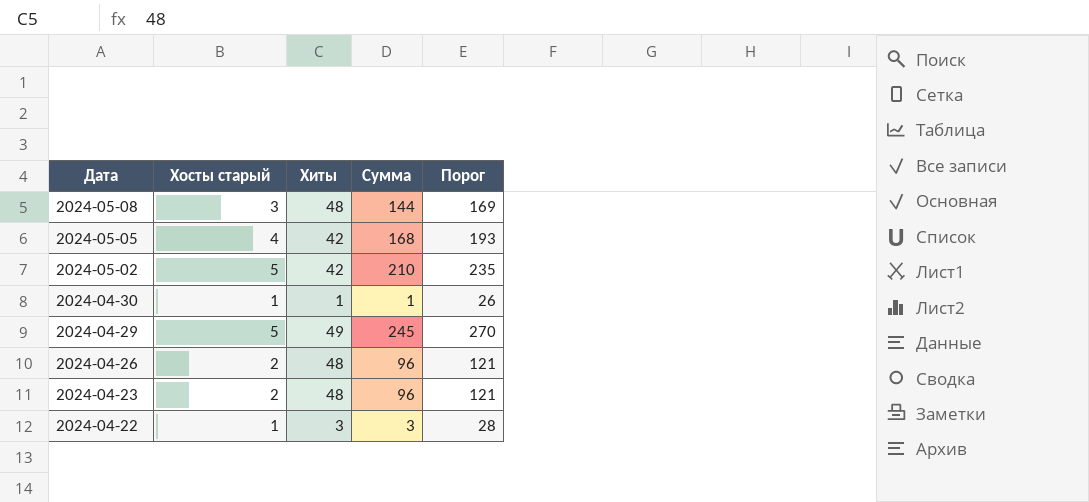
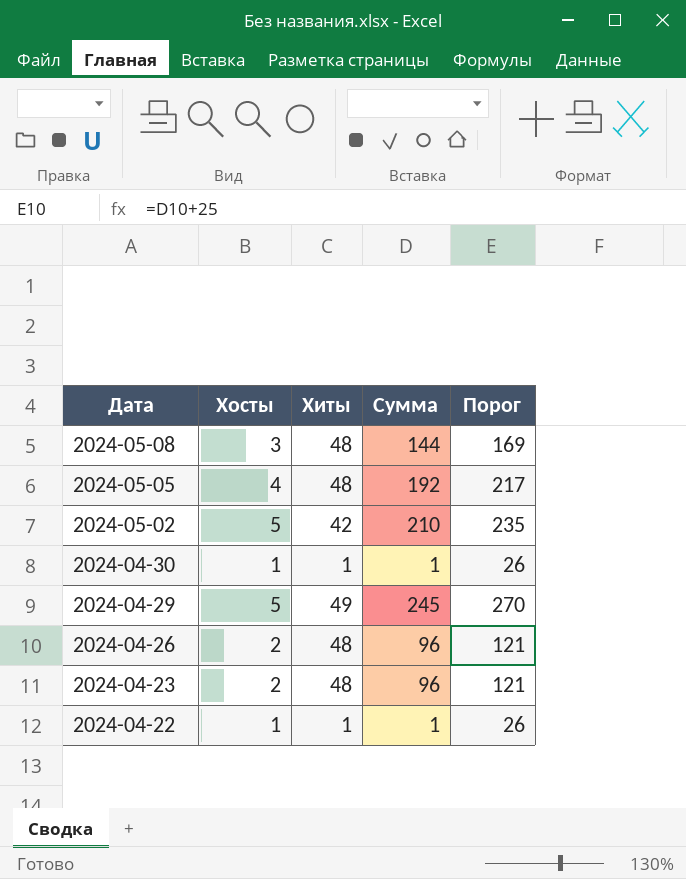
column name: Хосты старый -> Хосты
2024-05-05 | Хиты: 42 -> 48
2024-05-05 | Сумма: 168 -> 192
2024-05-05 | Порог: 193 -> 217
2024-04-22 | Хиты: 3 -> 1
2024-04-22 | Сумма: 3 -> 1
2024-04-22 | Порог: 28 -> 26

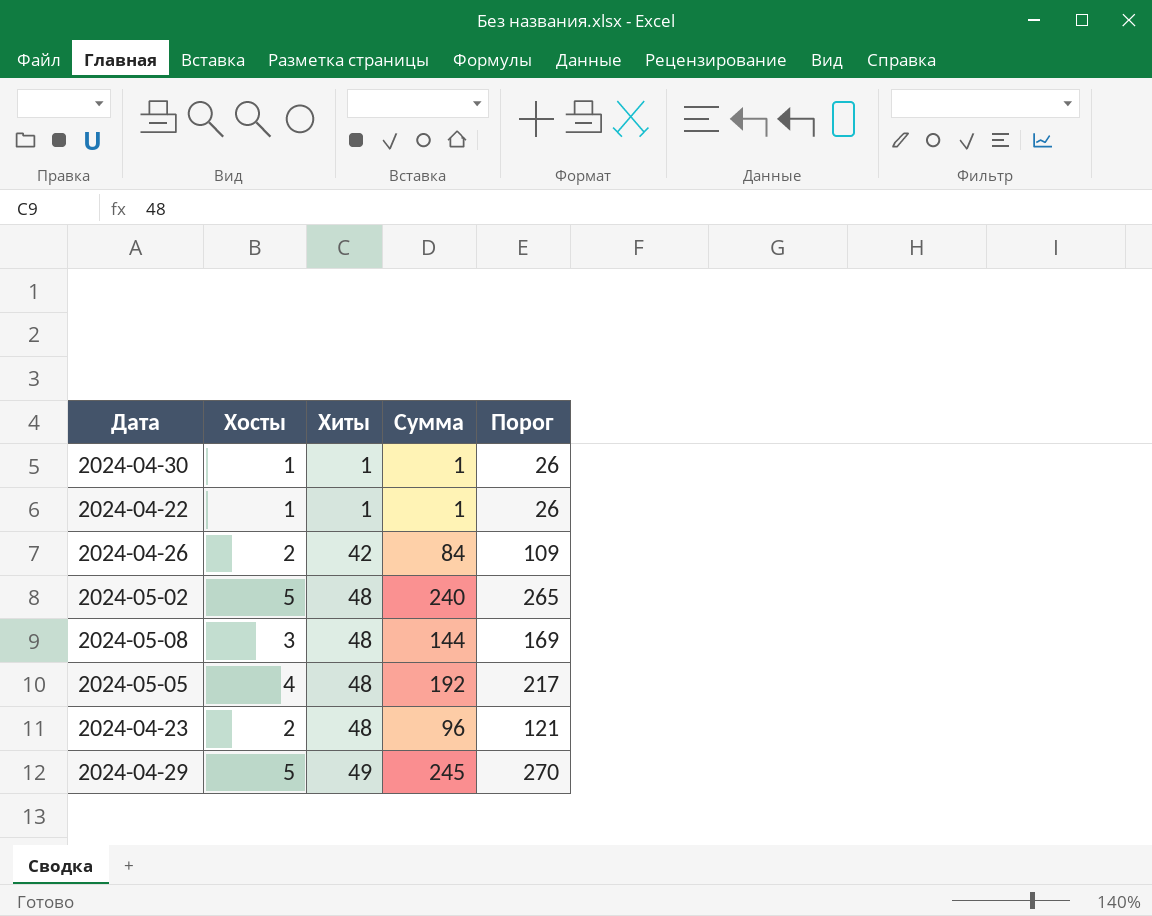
row order: Дата descending -> Хиты ascending
2024-04-26 | Хиты: 48 -> 42
2024-04-26 | Сумма: 96 -> 84
2024-04-26 | Порог: 121 -> 109
2024-05-02 | Хиты: 42 -> 48
2024-05-02 | Сумма: 210 -> 240
2024-05-02 | Порог: 235 -> 265

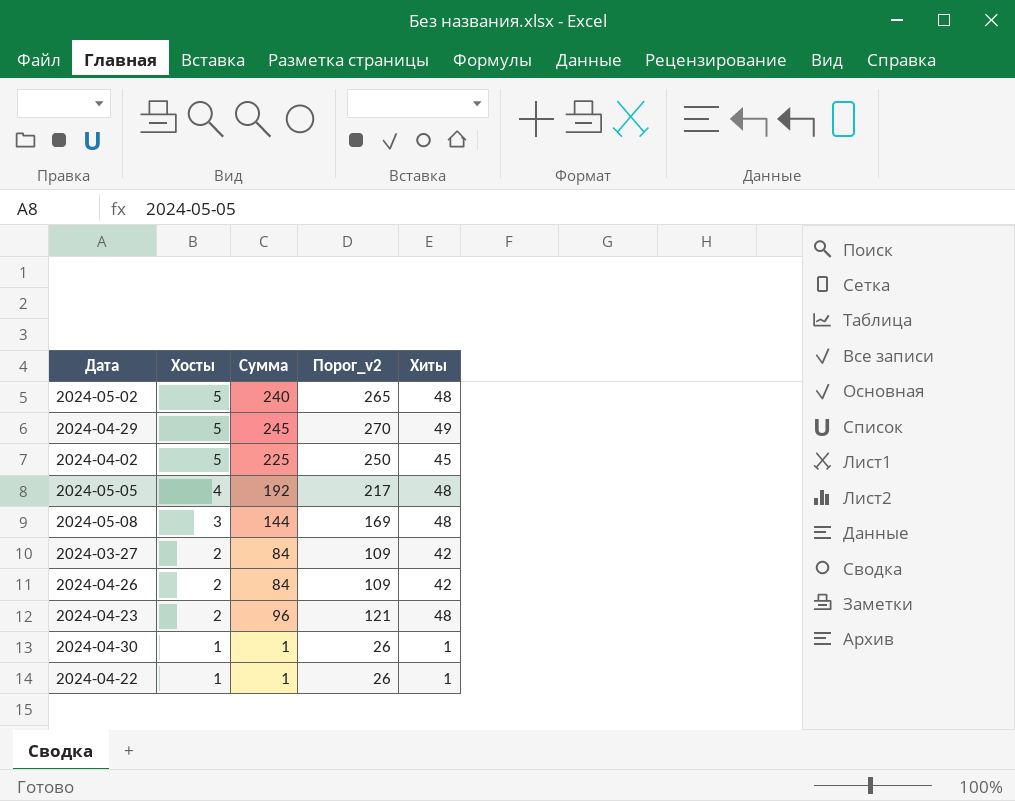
row order: Хиты ascending -> Хосты descending
column name: Порог -> Порог_v2
column Хиты | position: 3 -> 5
row 2024-04-02: none -> 5 | 225 | 250 | 45
row 2024-03-27: none -> 2 | 84 | 109 | 42

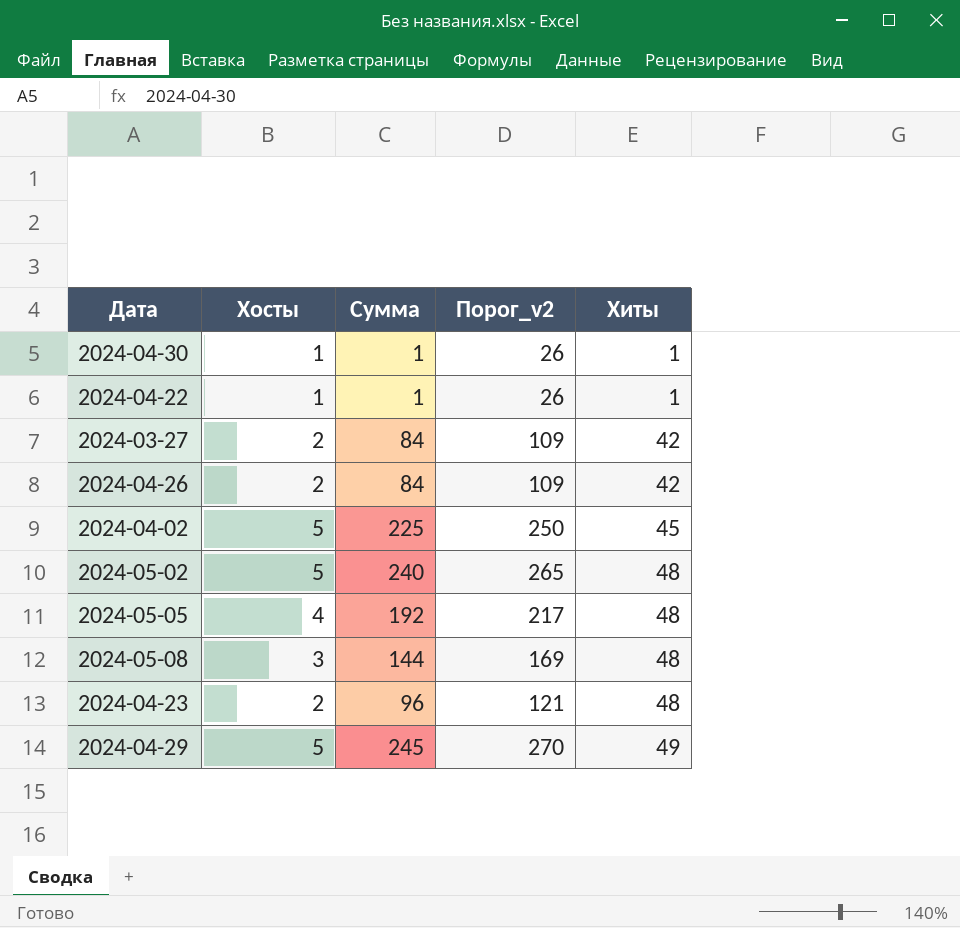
row order: Хосты descending -> Хиты ascending

